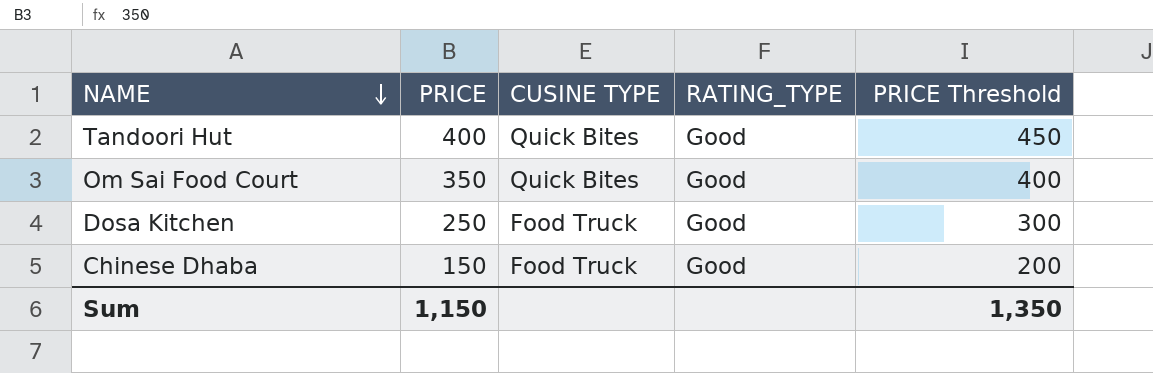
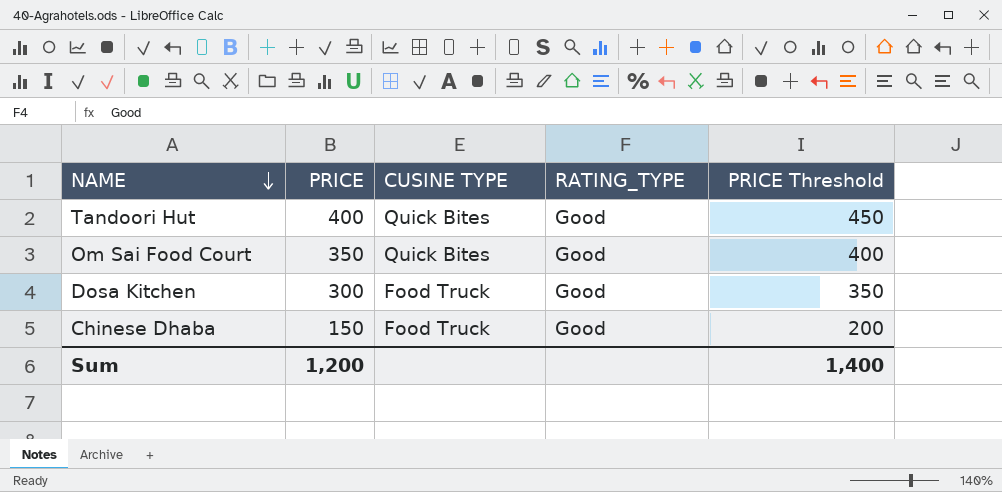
Dosa Kitchen | PRICE: 250 -> 300
Dosa Kitchen | PRICE Threshold: 300 -> 350
Sum | PRICE: 1,150 -> 1,200
Sum | PRICE Threshold: 1,350 -> 1,400

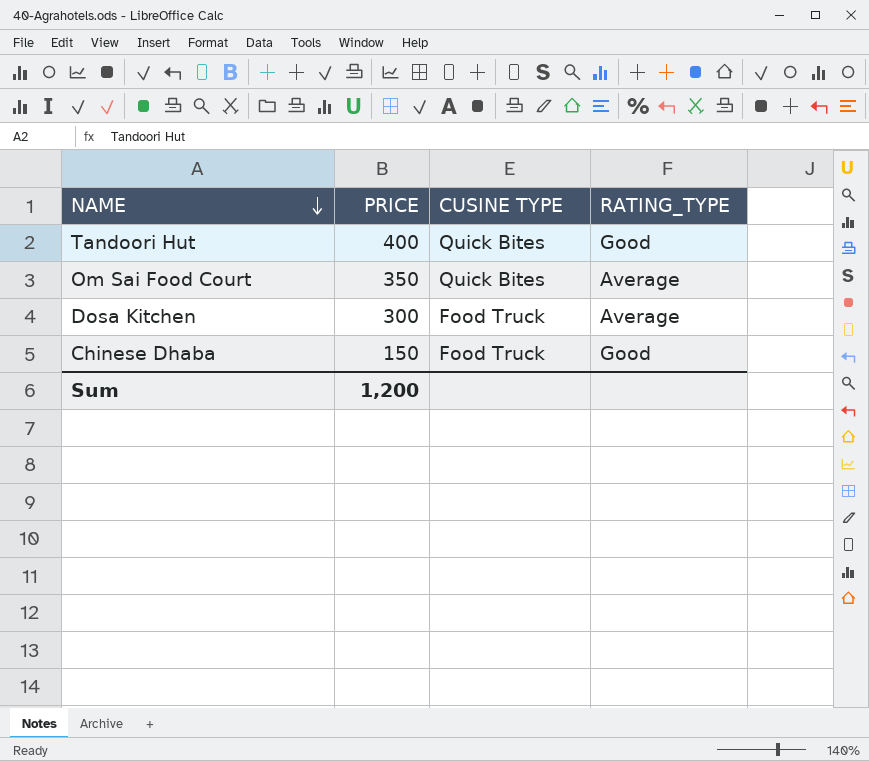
column PRICE Threshold | formula: [PRICE] + 50 -> none
Om Sai Food Court | RATING_TYPE: Good -> Average
Dosa Kitchen | RATING_TYPE: Good -> Average

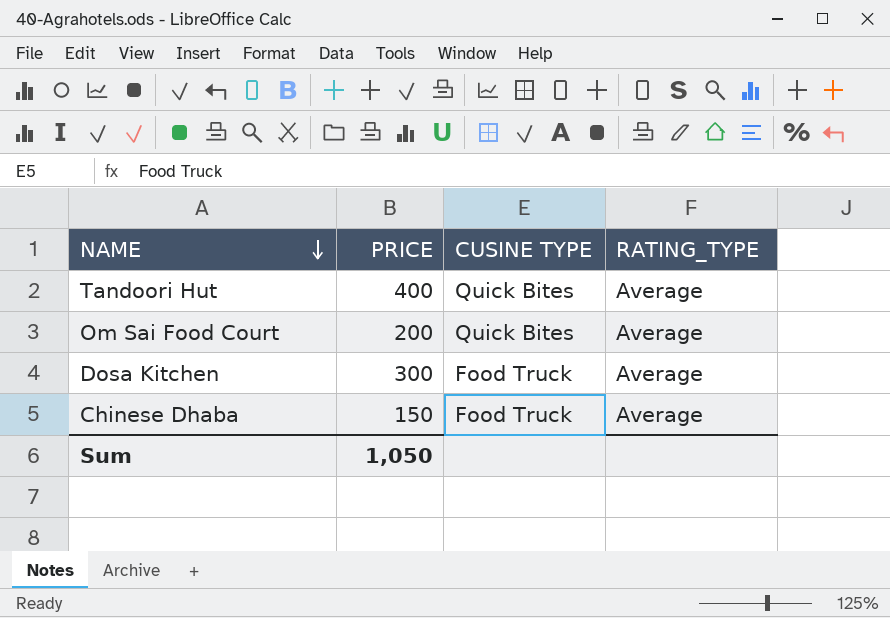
Tandoori Hut | RATING_TYPE: Good -> Average
Om Sai Food Court | PRICE: 350 -> 200
Chinese Dhaba | RATING_TYPE: Good -> Average
Sum | PRICE: 1,200 -> 1,050

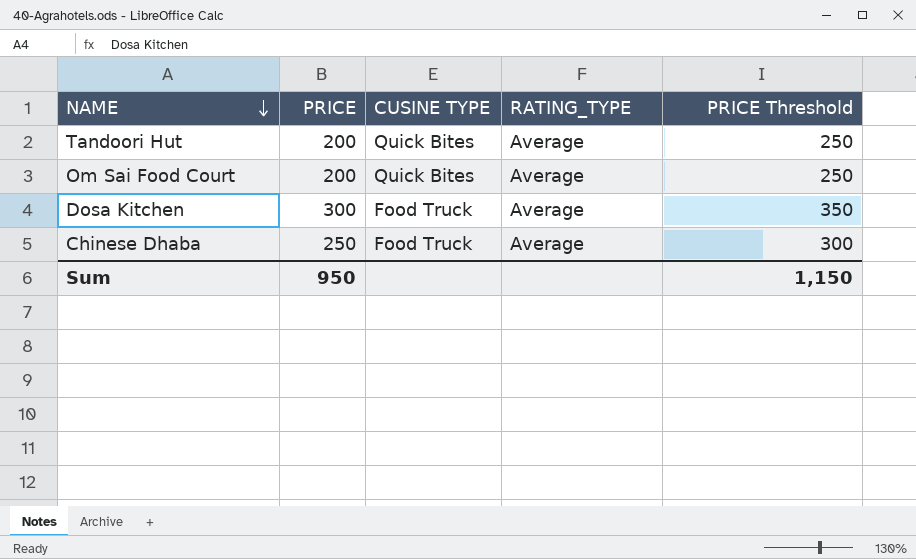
column PRICE Threshold | formula: none -> [PRICE] + 50
Tandoori Hut | PRICE: 400 -> 200
Chinese Dhaba | PRICE: 150 -> 250
Sum | PRICE: 1,050 -> 950

